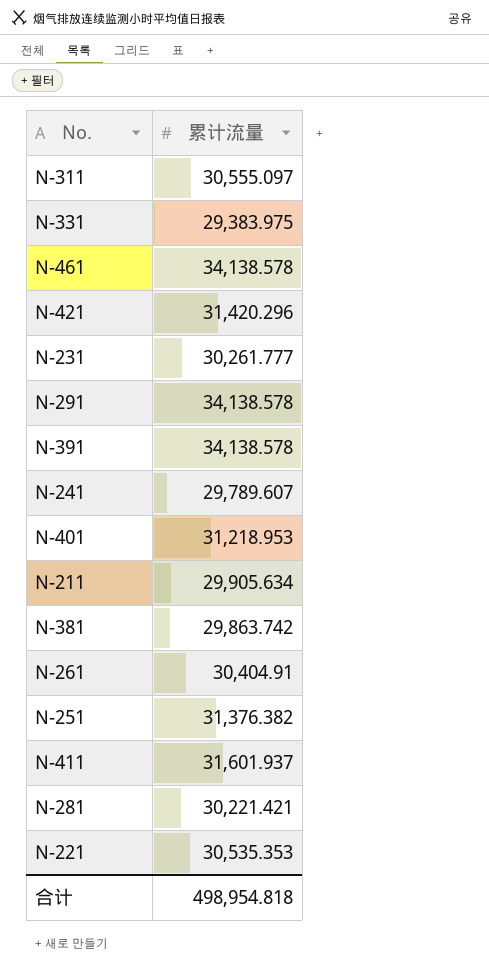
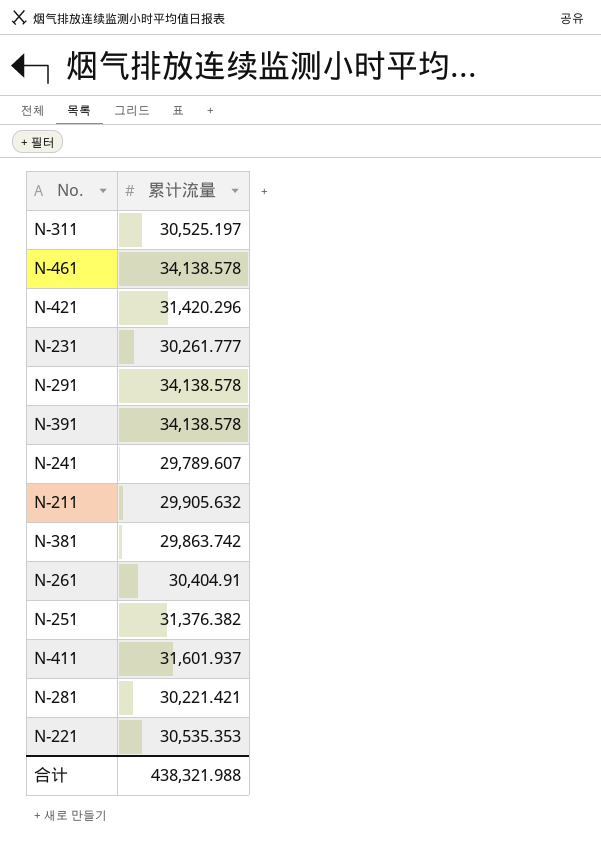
row N-331: 29,383.975 -> none
row N-401: 31,218.953 -> none
N-311 | 累计流量: 30,555.097 -> 30,525.197
N-211 | 累计流量: 29,905.634 -> 29,905.632
合计 | 累计流量: 498,954.818 -> 438,321.988

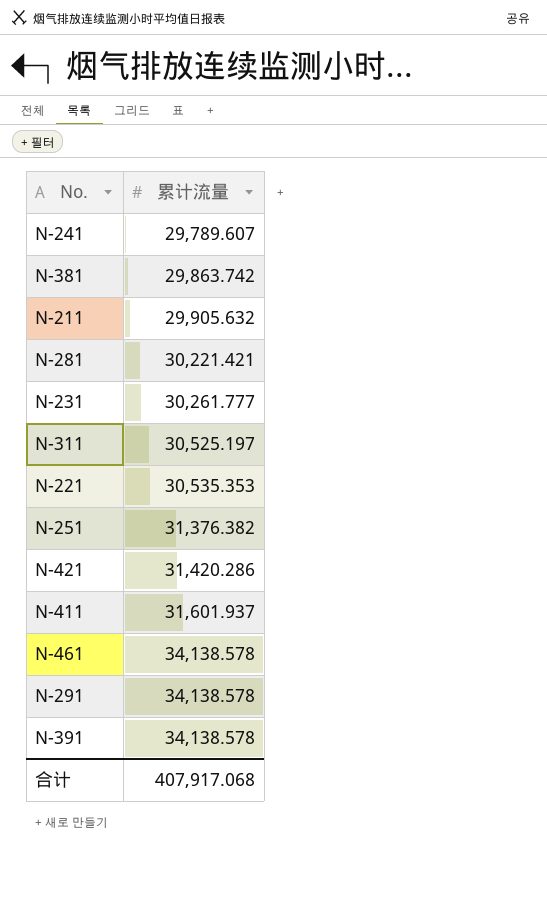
row order: none -> 累计流量 ascending
row N-261: 30,404.91 -> none
N-421 | 累计流量: 31,420.296 -> 31,420.286
合计 | 累计流量: 438,321.988 -> 407,917.068

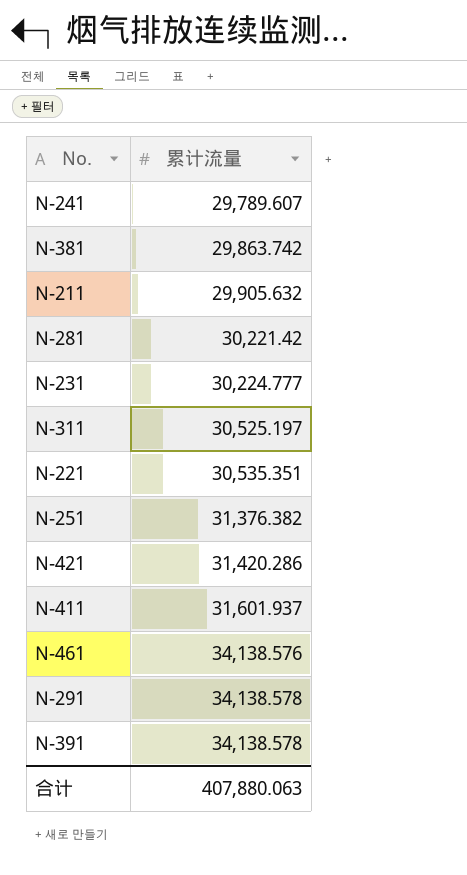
N-281 | 累计流量: 30,221.421 -> 30,221.42
N-231 | 累计流量: 30,261.777 -> 30,224.777
N-221 | 累计流量: 30,535.353 -> 30,535.351
N-461 | 累计流量: 34,138.578 -> 34,138.576
合计 | 累计流量: 407,917.068 -> 407,880.063

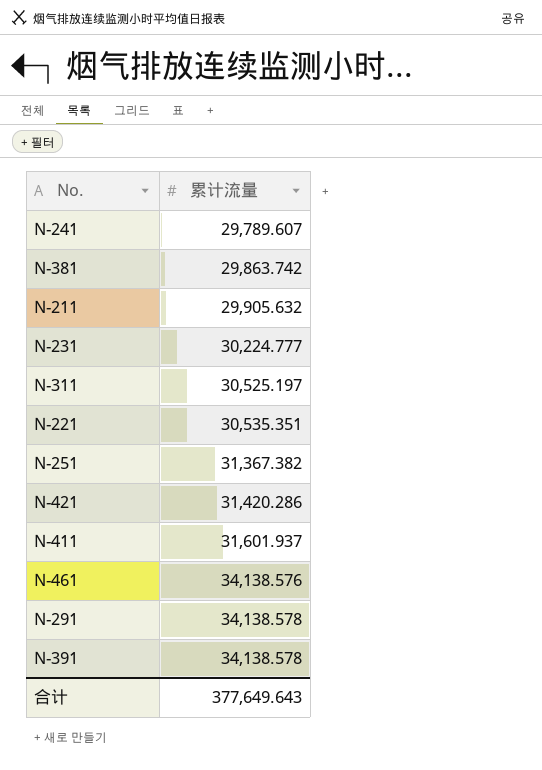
row N-281: 30,221.42 -> none
N-251 | 累计流量: 31,376.382 -> 31,367.382
合计 | 累计流量: 407,880.063 -> 377,649.643

